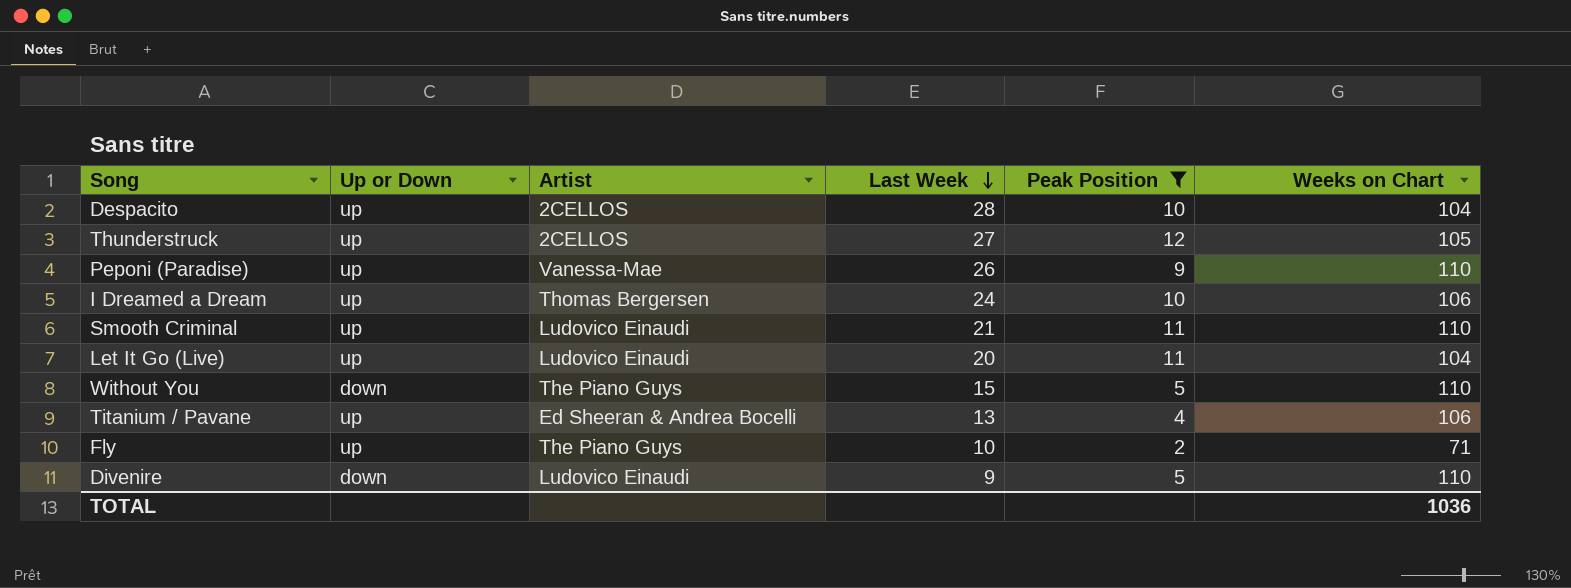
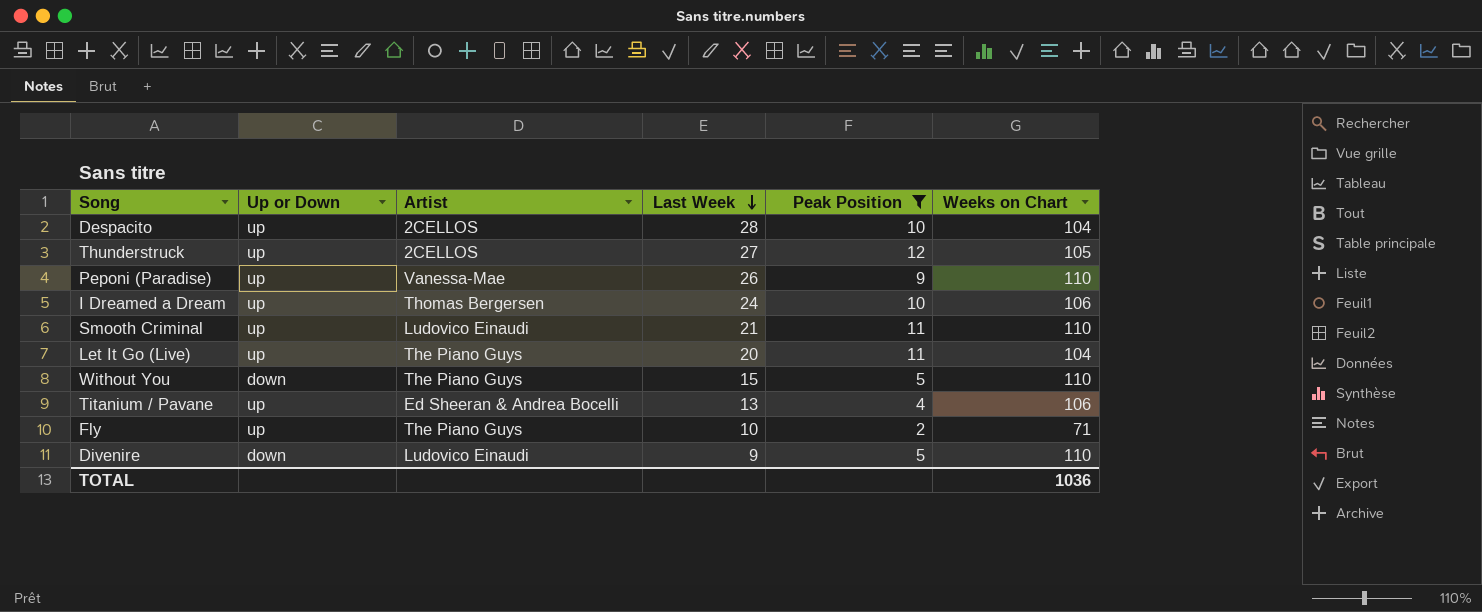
Let It Go (Live) | Artist: Ludovico Einaudi -> The Piano Guys

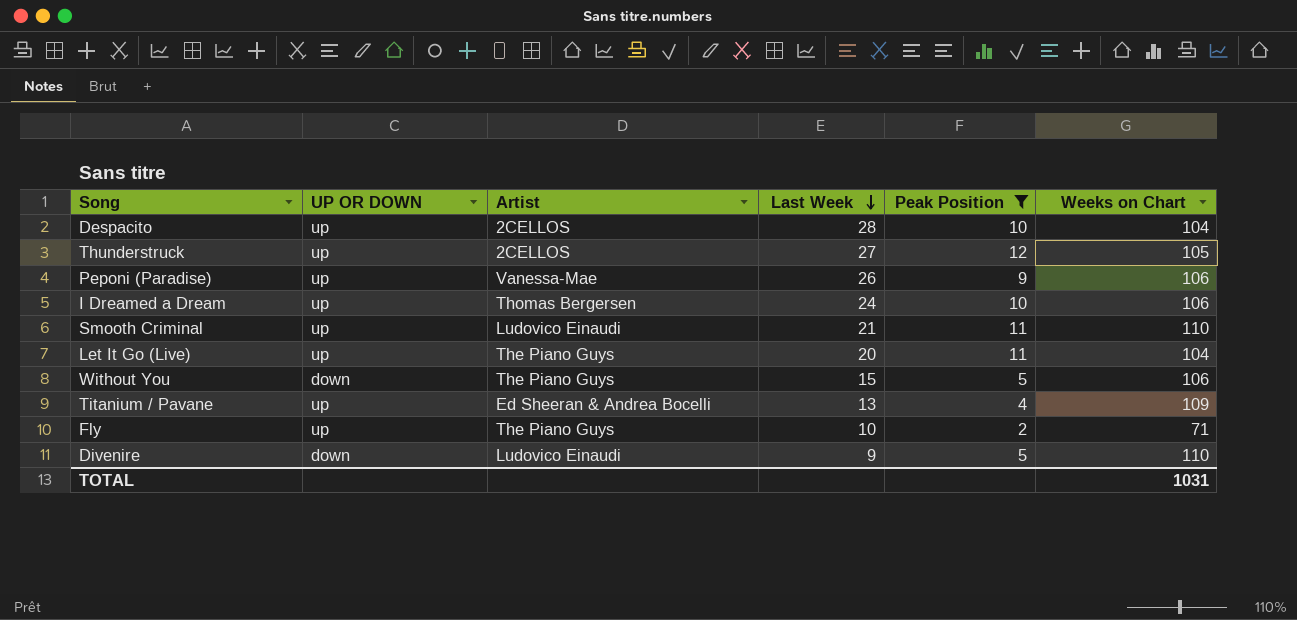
column name: Up or Down -> UP OR DOWN
Peponi (Paradise) | Weeks on Chart: 110 -> 106
Without You | Weeks on Chart: 110 -> 106
Titanium / Pavane | Weeks on Chart: 106 -> 109
TOTAL | Weeks on Chart: 1036 -> 1031

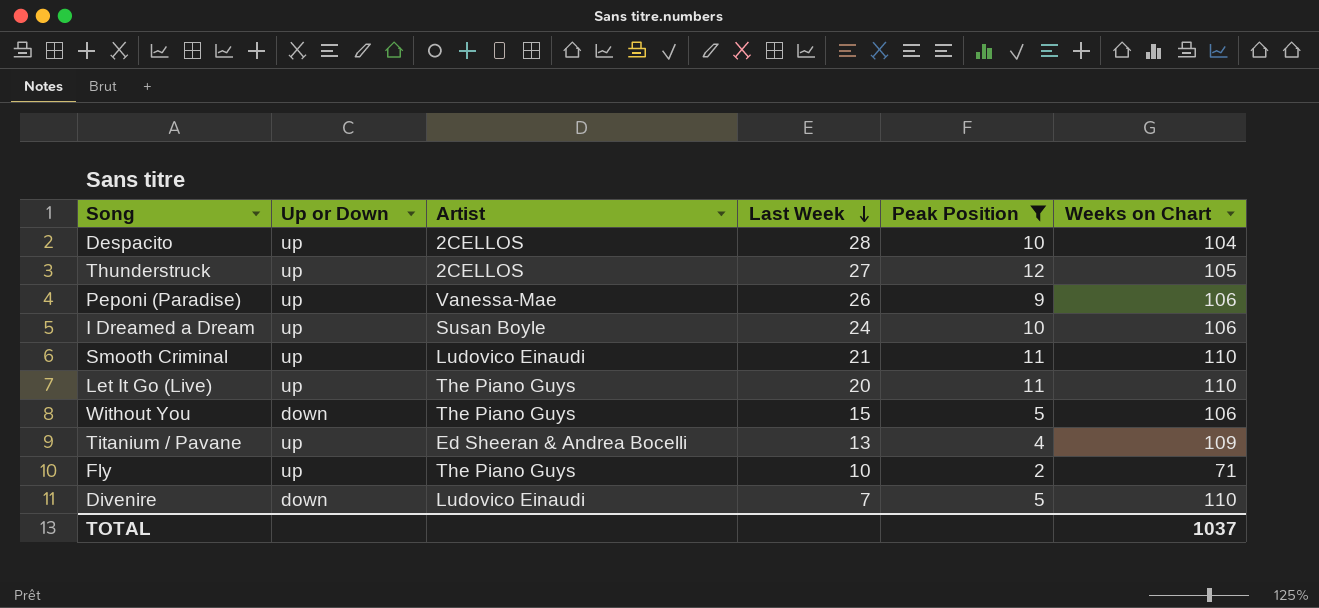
column name: UP OR DOWN -> Up or Down
I Dreamed a Dream | Artist: Thomas Bergersen -> Susan Boyle
Let It Go (Live) | Weeks on Chart: 104 -> 110
Divenire | Last Week: 9 -> 7
TOTAL | Weeks on Chart: 1031 -> 1037

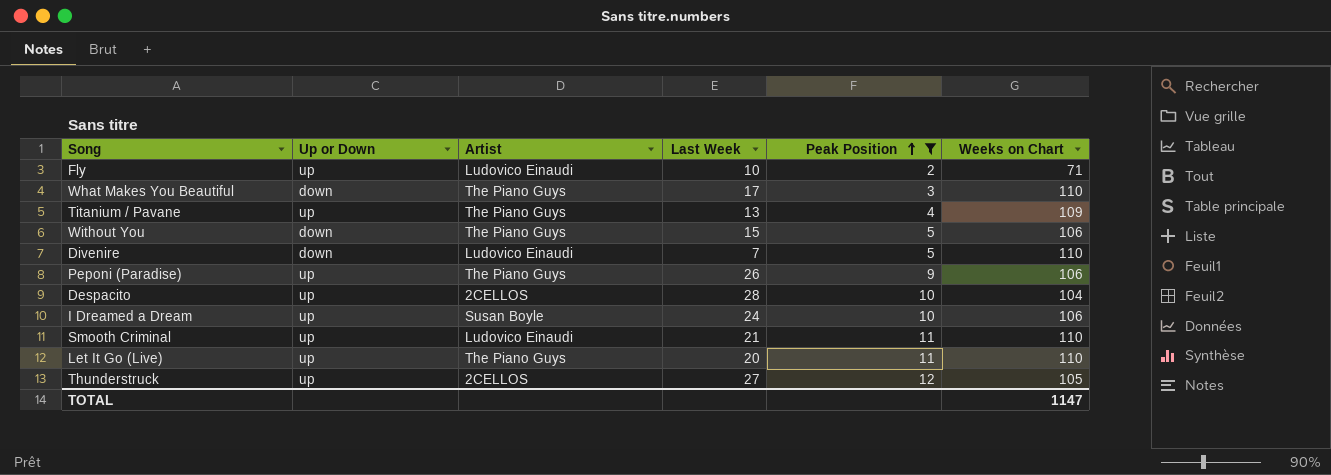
row order: Last Week descending -> Peak Position ascending
Fly | Artist: The Piano Guys -> Ludovico Einaudi
row What Makes You Beautiful: none -> down | The Piano Guys | 17 | 3 | 110
Titanium / Pavane | Artist: Ed Sheeran & Andrea Bocelli -> The Piano Guys
Peponi (Paradise) | Artist: Vanessa-Mae -> The Piano Guys
TOTAL | Weeks on Chart: 1037 -> 1147

